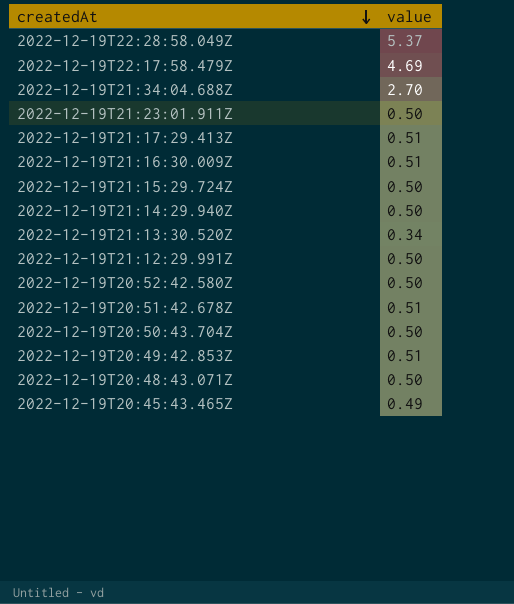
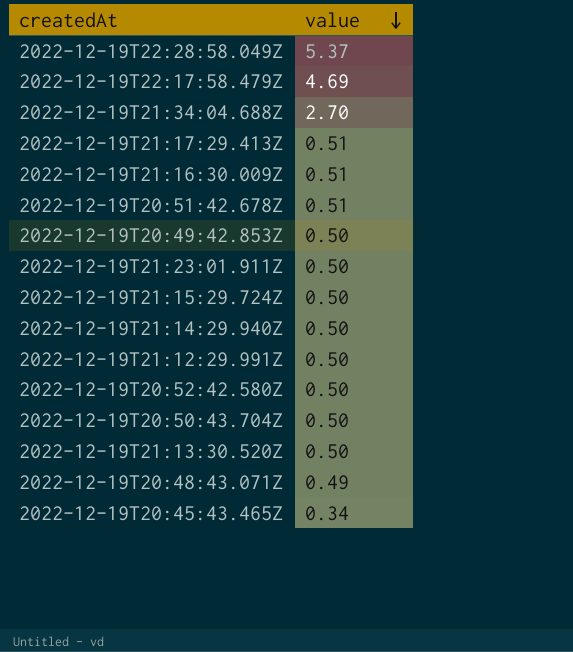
row order: createdAt descending -> value descending
2022-12-19T20:49:42.853Z | value: 0.51 -> 0.50
2022-12-19T21:13:30.520Z | value: 0.34 -> 0.50
2022-12-19T20:48:43.071Z | value: 0.50 -> 0.49
2022-12-19T20:45:43.465Z | value: 0.49 -> 0.34

